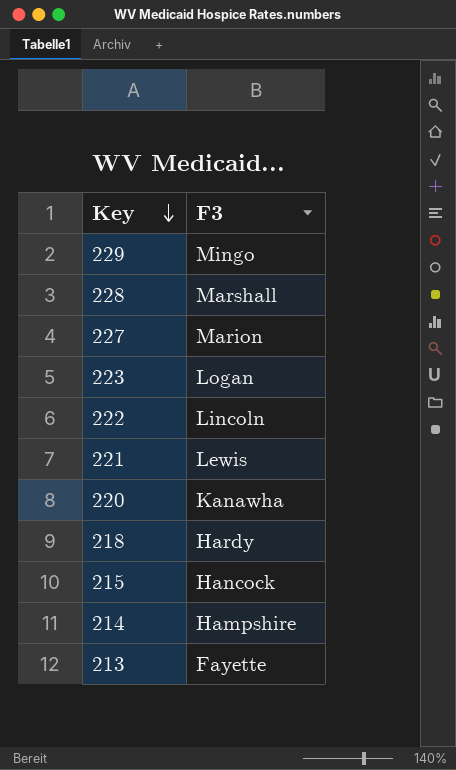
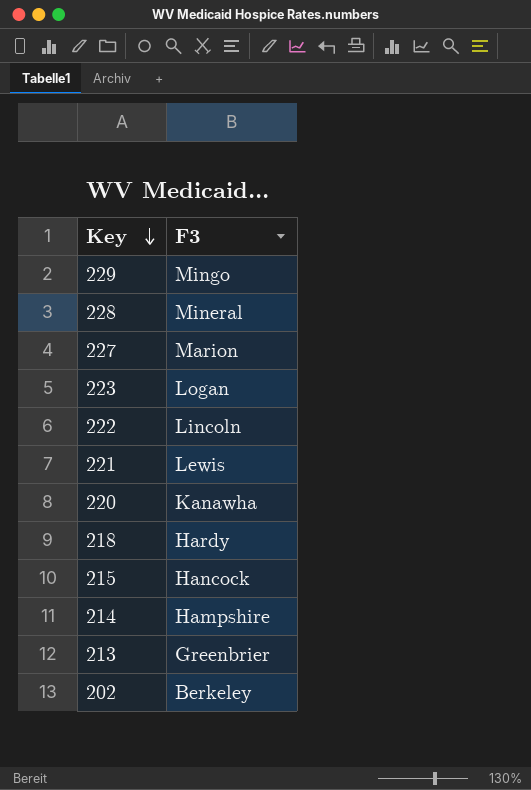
228 | F3: Marshall -> Mineral
213 | F3: Fayette -> Greenbrier
row 202: none -> Berkeley

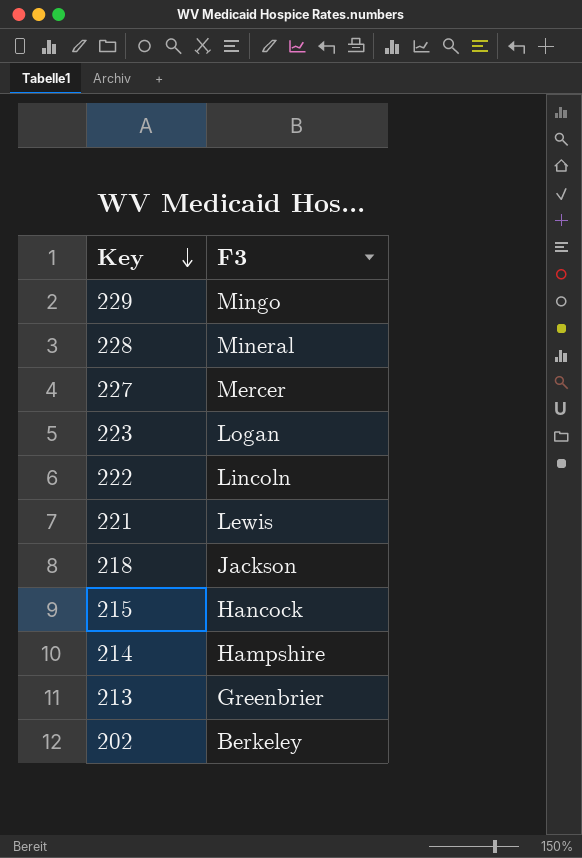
row 220: Kanawha -> none
227 | F3: Marion -> Mercer
218 | F3: Hardy -> Jackson

